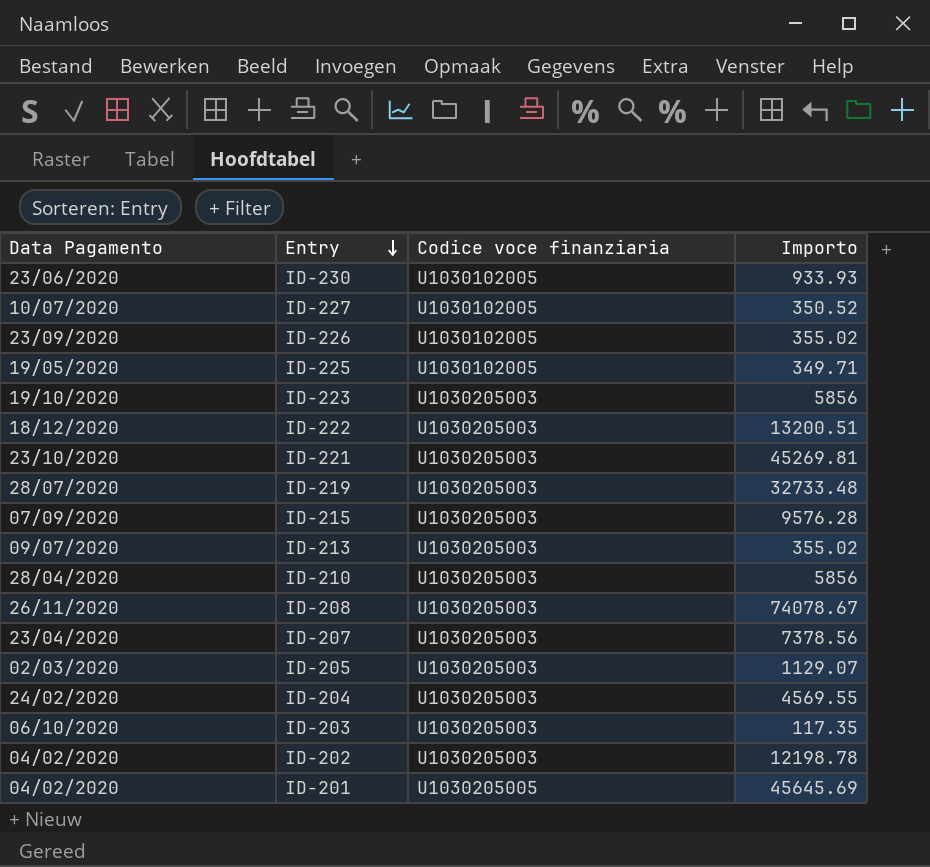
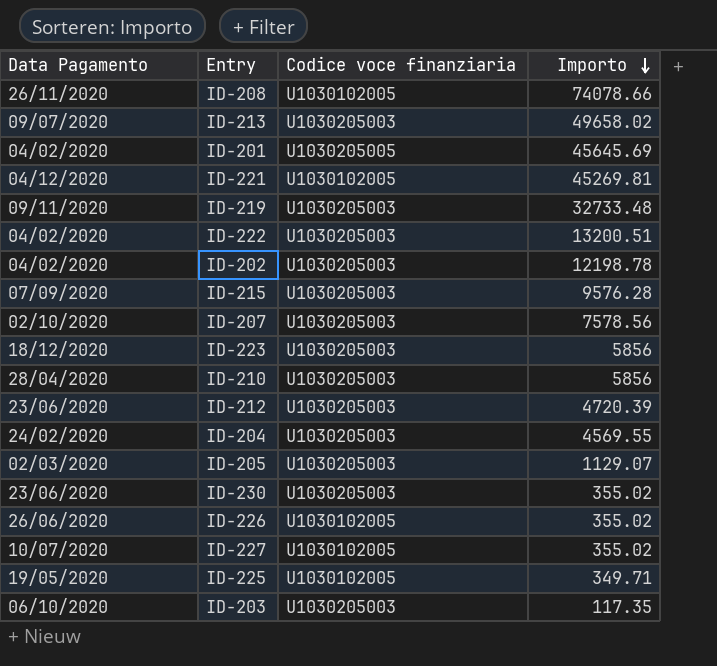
row order: Entry descending -> Importo descending
ID-208 | Codice voce finanziaria: U1030205003 -> U1030102005
ID-208 | Importo: 74078.67 -> 74078.66
ID-213 | Importo: 355.02 -> 49658.02
ID-221 | Data Pagamento: 23/10/2020 -> 04/12/2020
ID-221 | Codice voce finanziaria: U1030205003 -> U1030102005
ID-219 | Data Pagamento: 28/07/2020 -> 09/11/2020
ID-222 | Data Pagamento: 18/12/2020 -> 04/02/2020
ID-207 | Data Pagamento: 23/04/2020 -> 02/10/2020
ID-207 | Importo: 7378.56 -> 7578.56
ID-223 | Data Pagamento: 19/10/2020 -> 18/12/2020
row ID-212: none -> 23/06/2020 | U1030205003 | 4720.39
ID-230 | Codice voce finanziaria: U1030102005 -> U1030205003
ID-230 | Importo: 933.93 -> 355.02
ID-226 | Data Pagamento: 23/09/2020 -> 26/06/2020
ID-227 | Importo: 350.52 -> 355.02

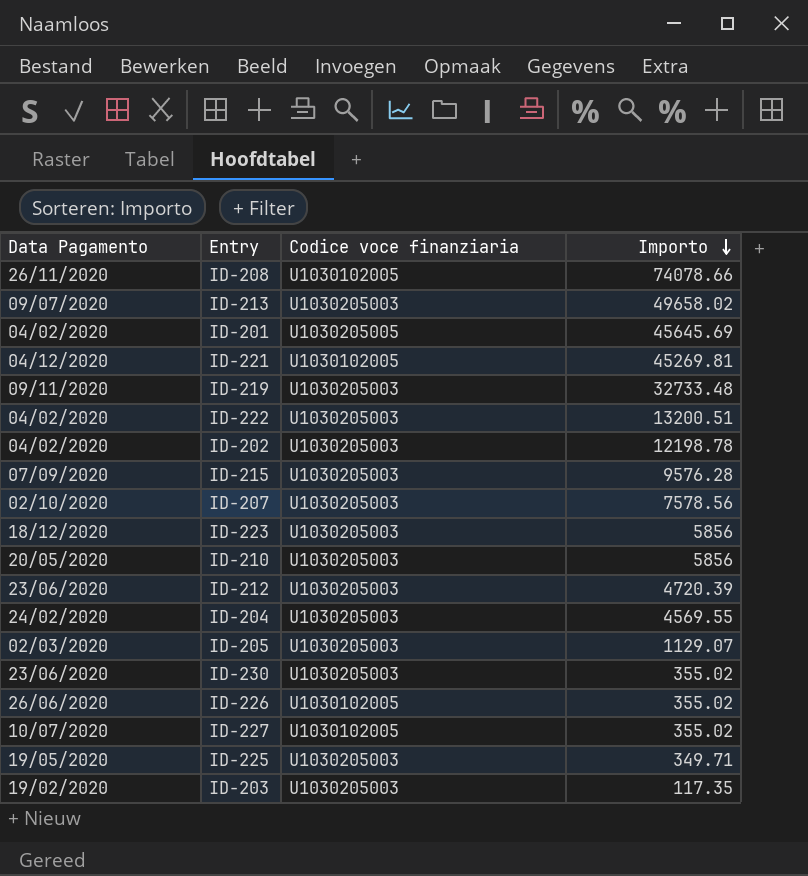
ID-210 | Data Pagamento: 28/04/2020 -> 20/05/2020
ID-225 | Codice voce finanziaria: U1030102005 -> U1030205003
ID-203 | Data Pagamento: 06/10/2020 -> 19/02/2020

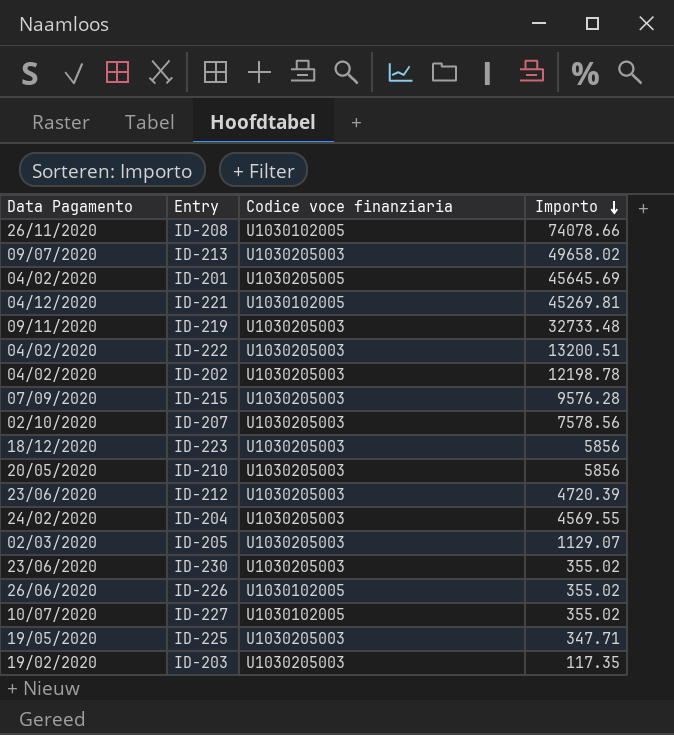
ID-225 | Importo: 349.71 -> 347.71

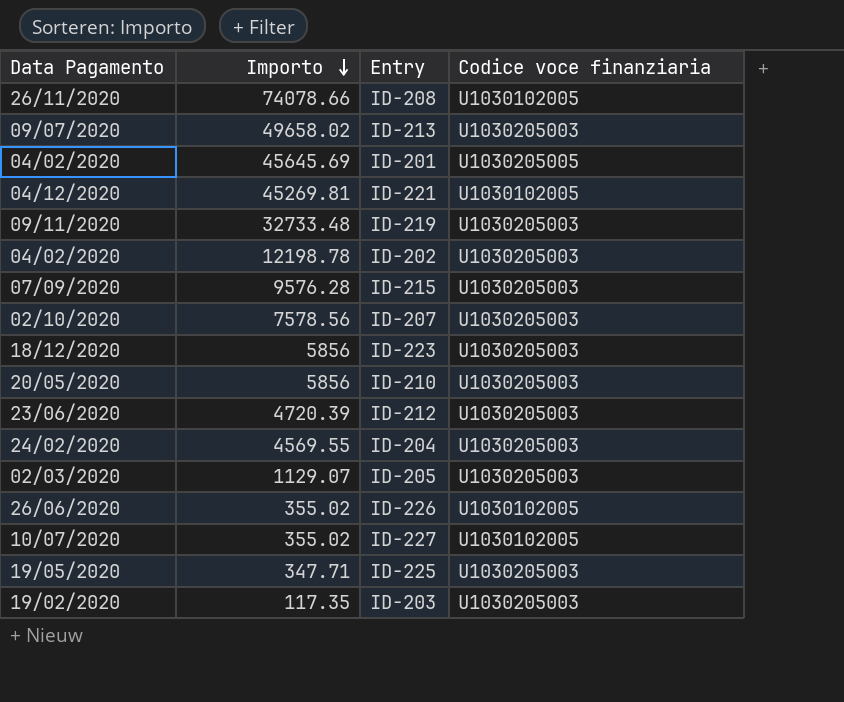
column Importo | position: 4 -> 2
row ID-222: 04/02/2020 | U1030205003 | 13200.51 -> none
row ID-230: 23/06/2020 | U1030205003 | 355.02 -> none

